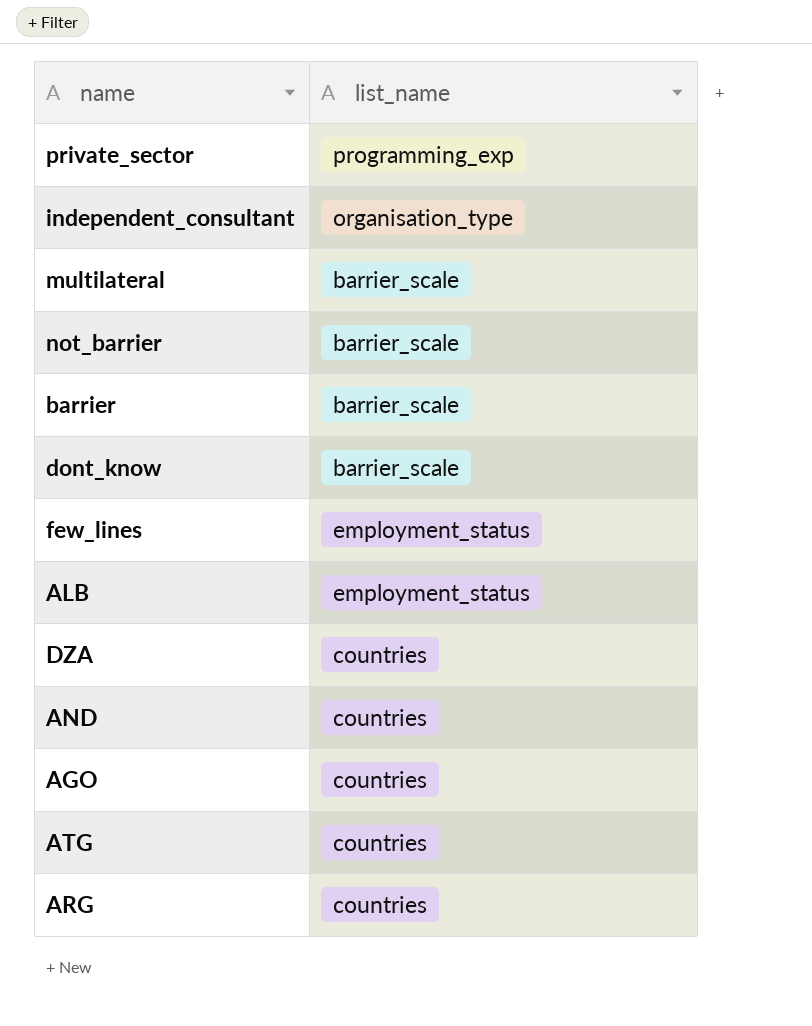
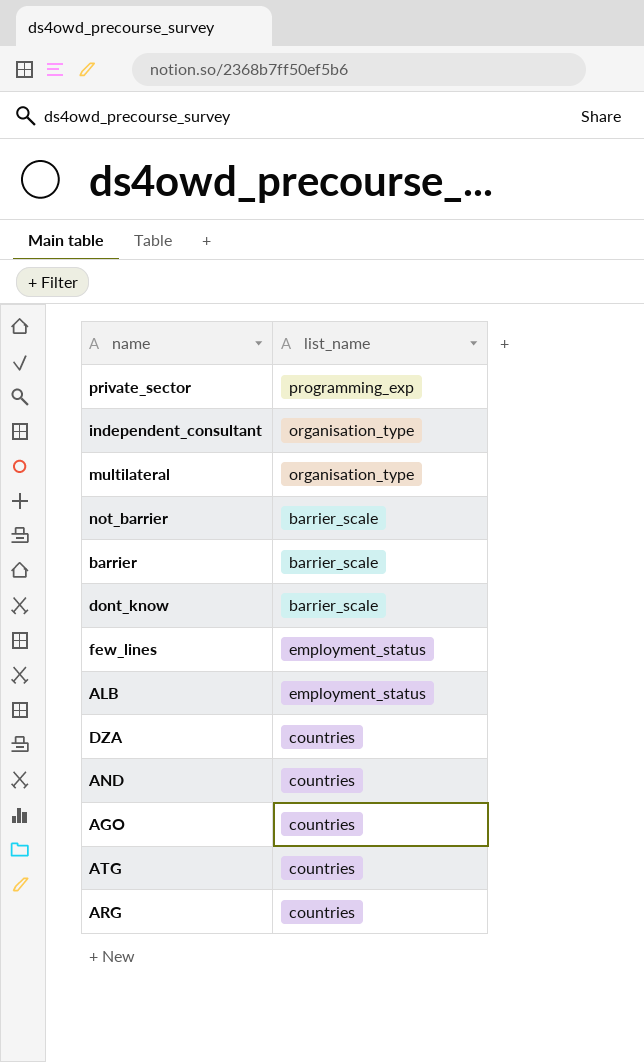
multilateral | list_name: barrier_scale -> organisation_type

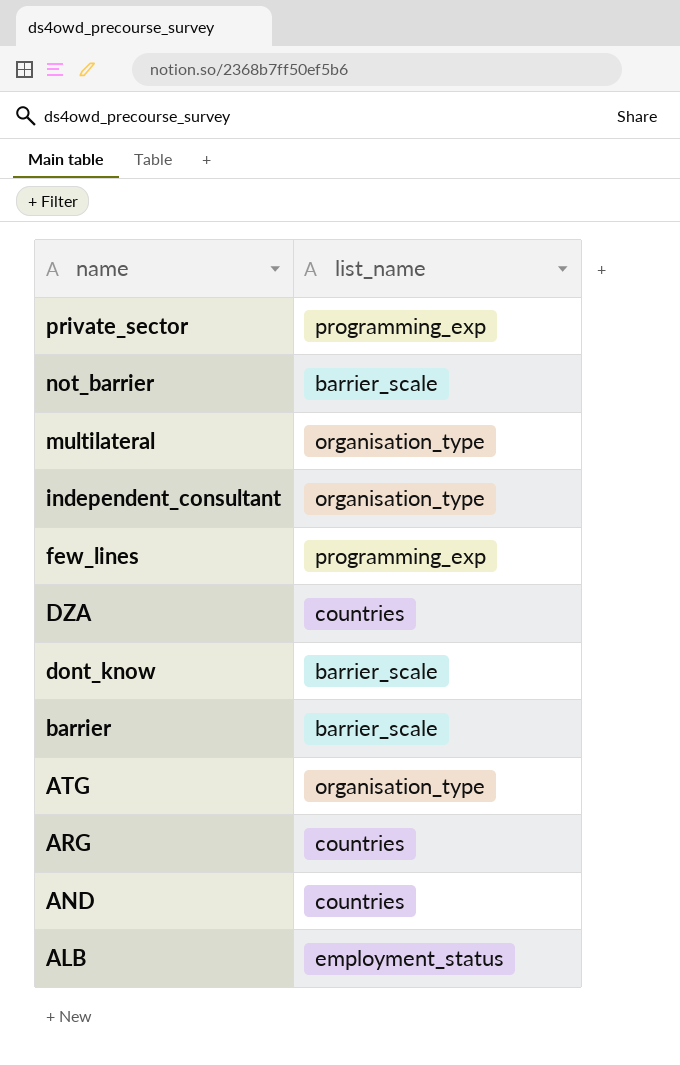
row order: none -> name descending
row AGO: countries -> none
few_lines | list_name: employment_status -> programming_exp
ATG | list_name: countries -> organisation_type

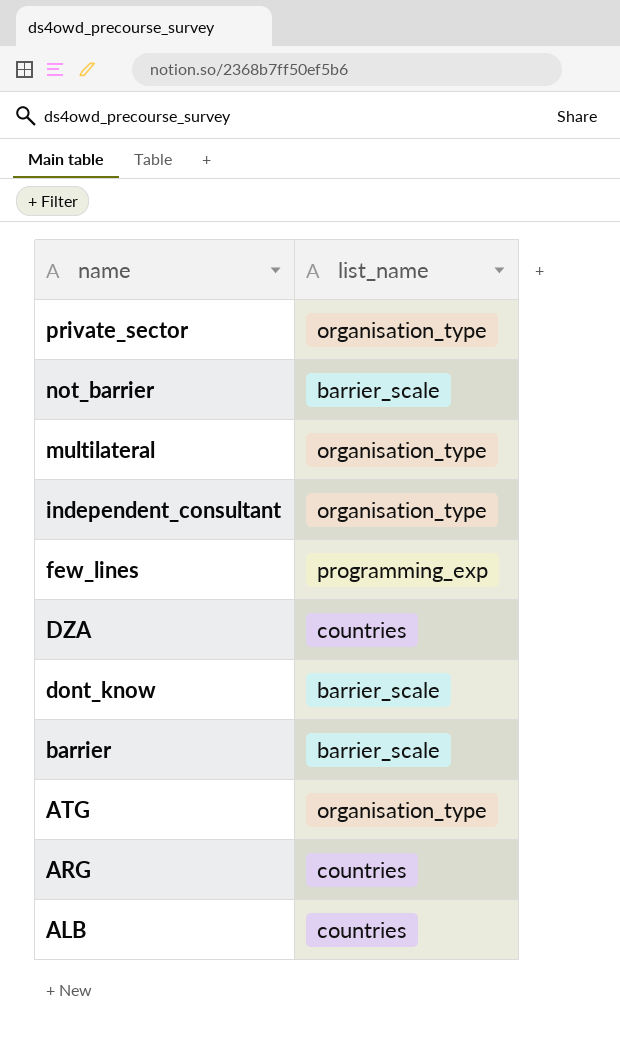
row AND: countries -> none
private_sector | list_name: programming_exp -> organisation_type
ALB | list_name: employment_status -> countries

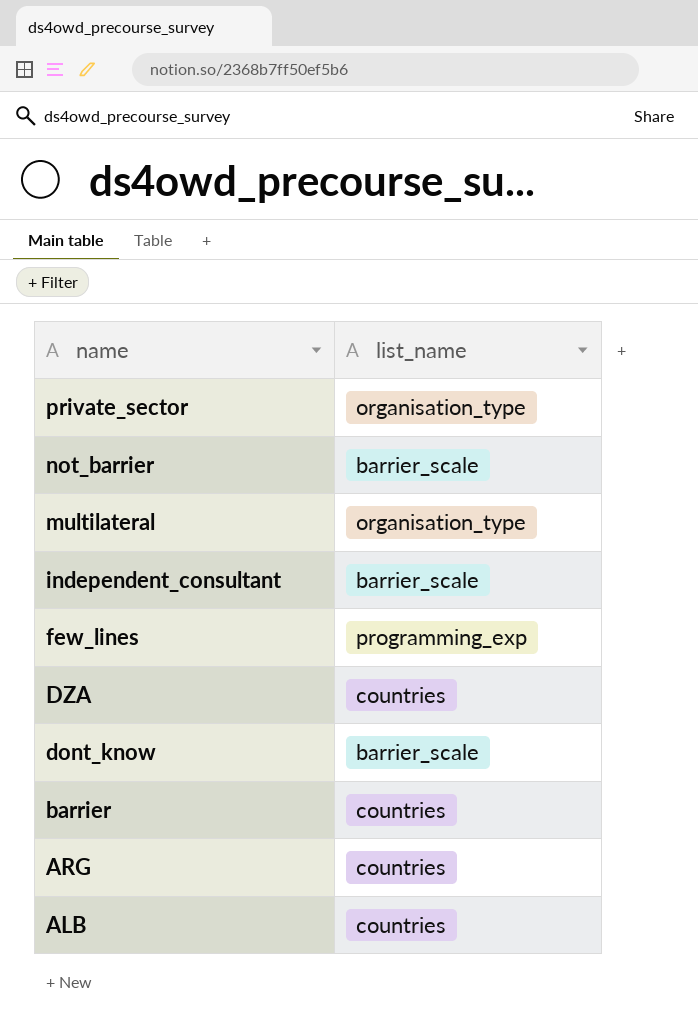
row ATG: organisation_type -> none
independent_consultant | list_name: organisation_type -> barrier_scale
barrier | list_name: barrier_scale -> countries

